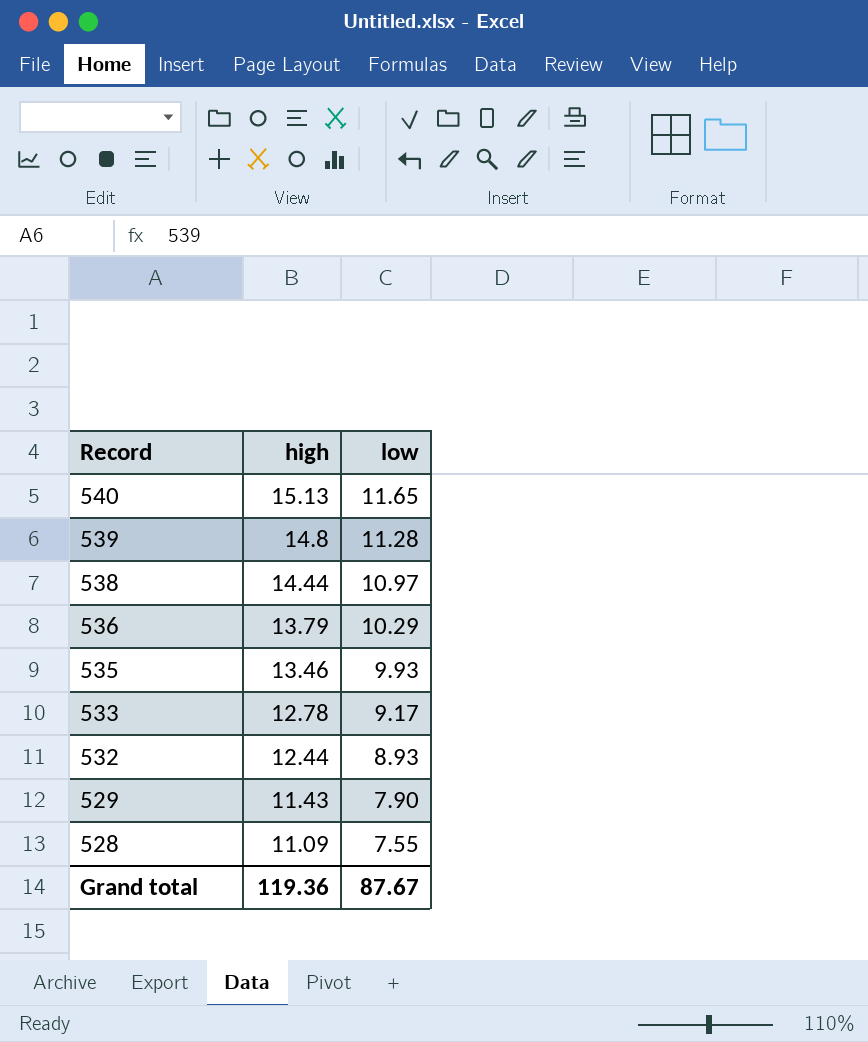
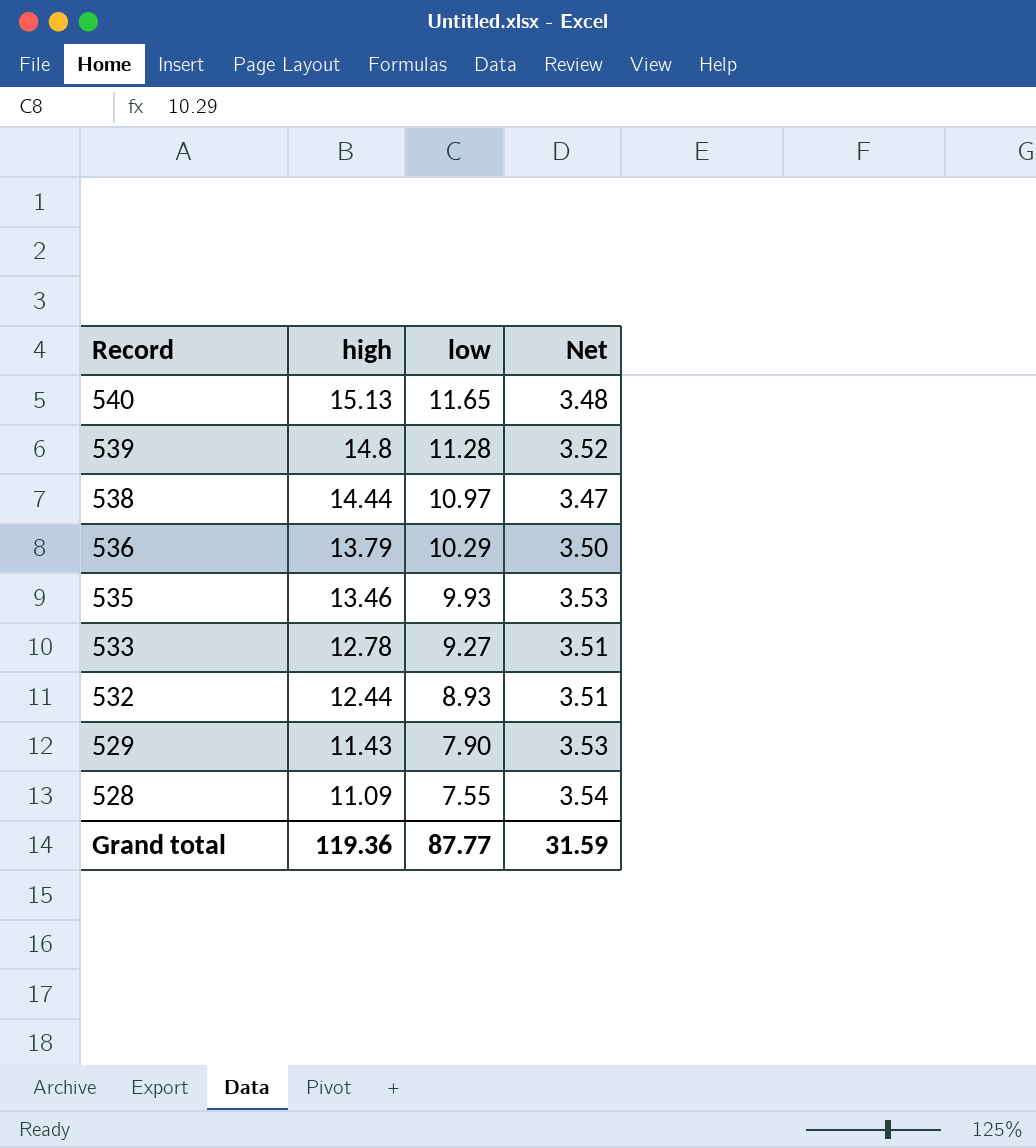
column Net | formula: none -> [high] - [low]
533 | low: 9.17 -> 9.27
Grand total | low: 87.67 -> 87.77

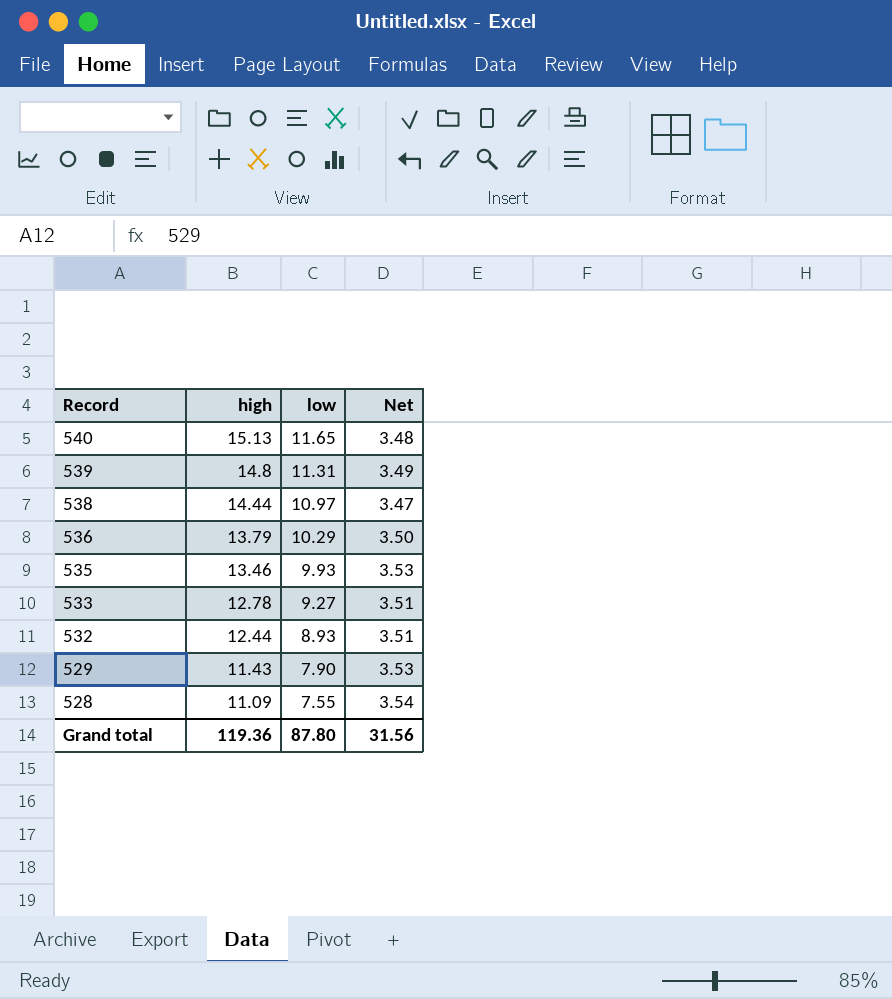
539 | low: 11.28 -> 11.31
539 | Net: 3.52 -> 3.49
Grand total | low: 87.77 -> 87.80
Grand total | Net: 31.59 -> 31.56

